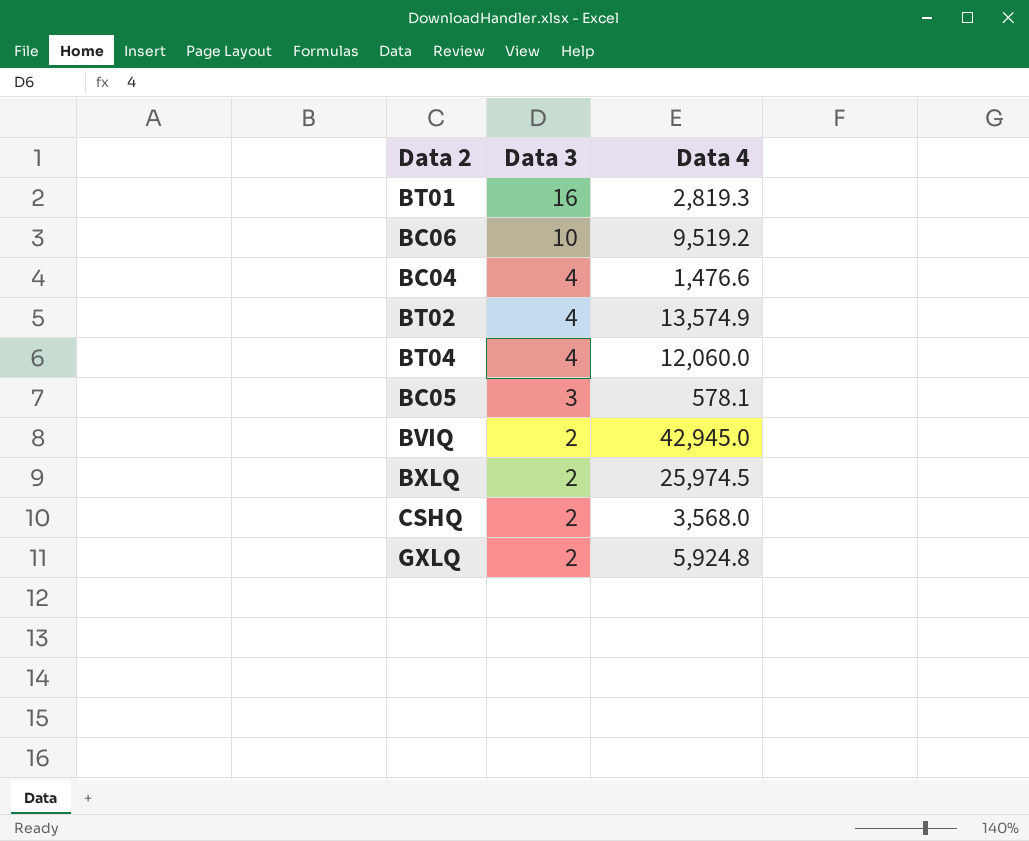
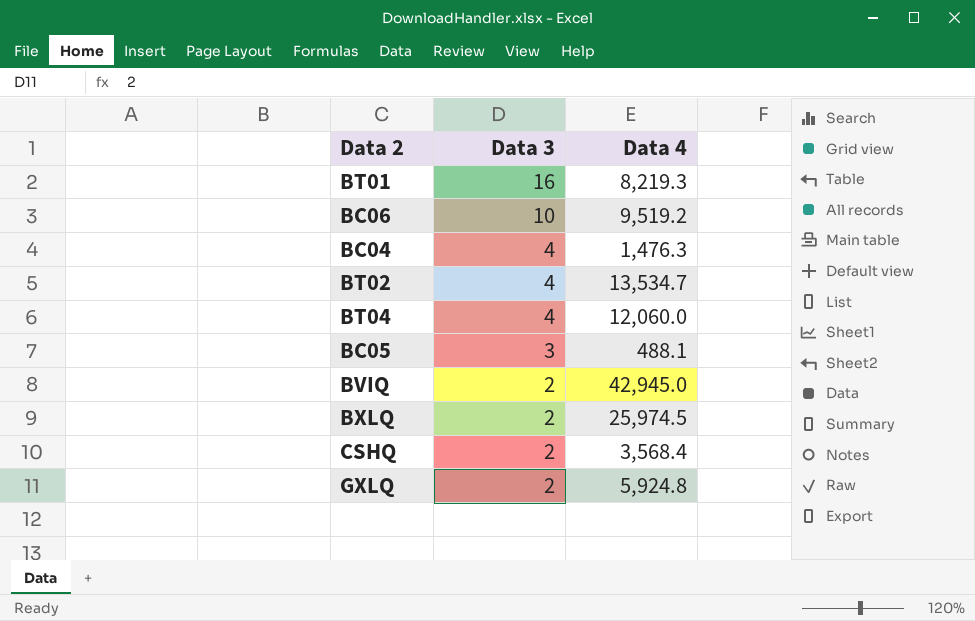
BT01 | Data 4: 2,819.3 -> 8,219.3
BC04 | Data 4: 1,476.6 -> 1,476.3
BT02 | Data 4: 13,574.9 -> 13,534.7
BC05 | Data 4: 578.1 -> 488.1
CSHQ | Data 4: 3,568.0 -> 3,568.4

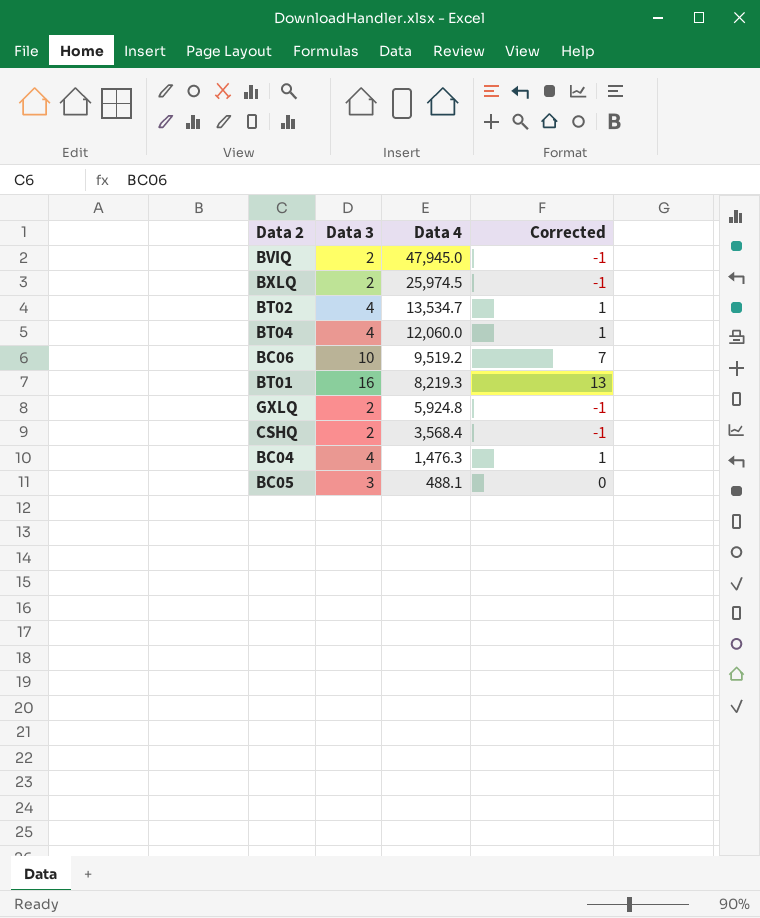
row order: Data 3 descending -> Data 4 descending
column Corrected | formula: none -> [Data 3] - 3
BVIQ | Data 4: 42,945.0 -> 47,945.0

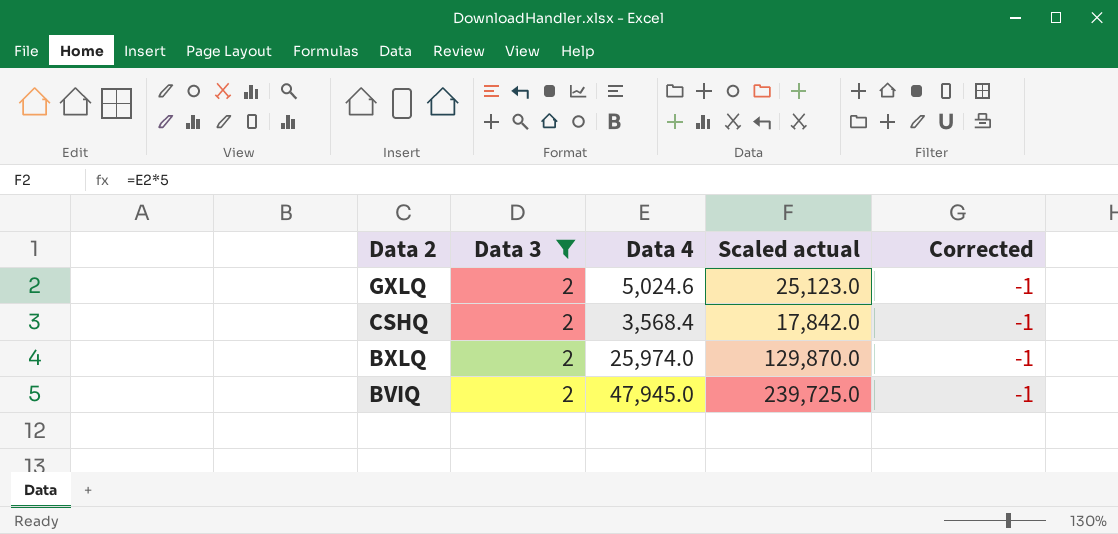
filter: none -> Data 3 = 2
row order: Data 4 descending -> Data 2 descending
column Scaled actual | formula: none -> [Data 4] * 5
GXLQ | Data 4: 5,924.8 -> 5,024.6
BXLQ | Data 4: 25,974.5 -> 25,974.0

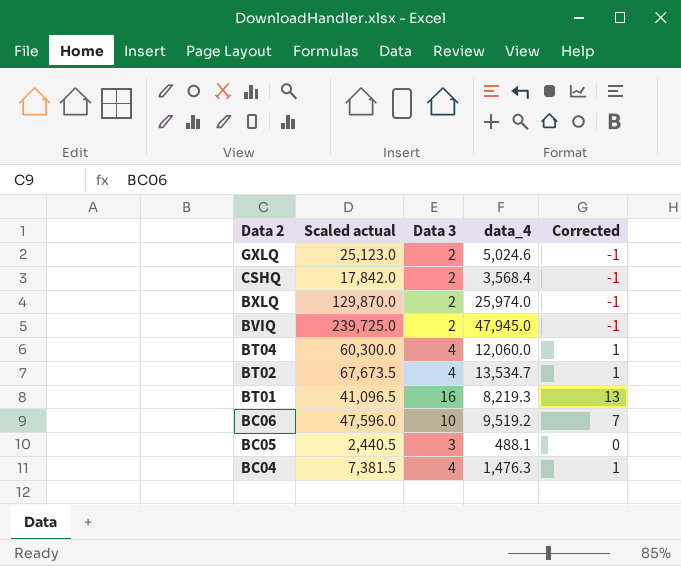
filter: Data 3 = 2 -> none
column Scaled actual | position: 4 -> 2
column name: Data 4 -> data_4

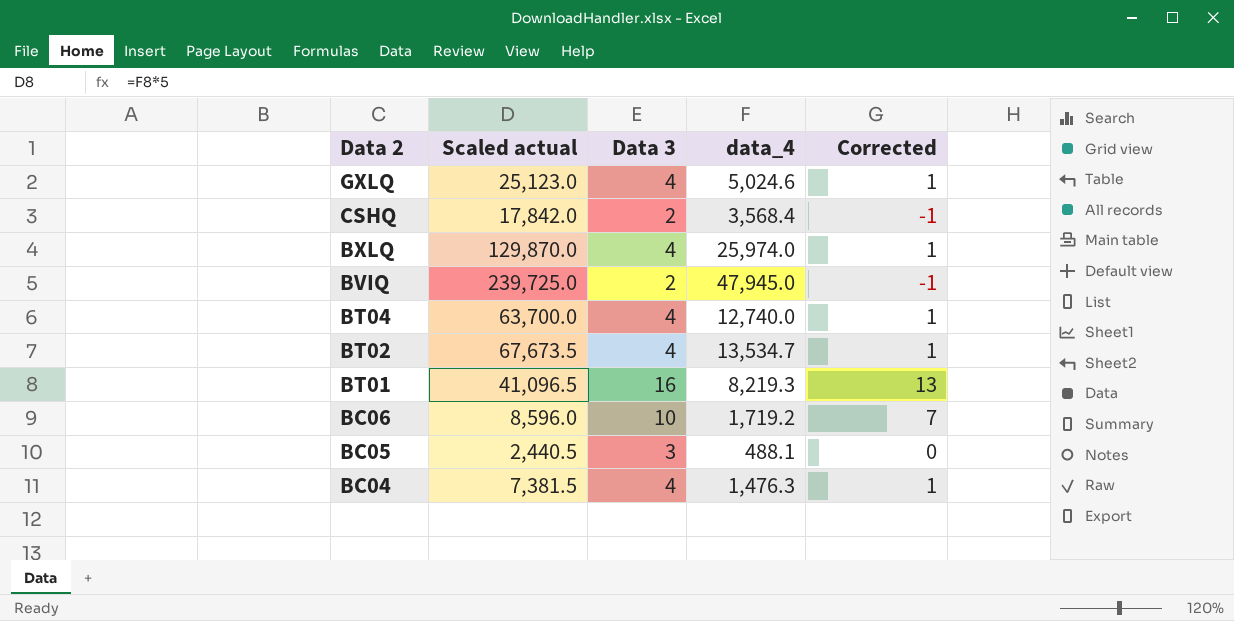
GXLQ | Data 3: 2 -> 4
GXLQ | Corrected: -1 -> 1
BXLQ | Data 3: 2 -> 4
BXLQ | Corrected: -1 -> 1
BT04 | Scaled actual: 60,300.0 -> 63,700.0
BT04 | data_4: 12,060.0 -> 12,740.0
BC06 | Scaled actual: 47,596.0 -> 8,596.0
BC06 | data_4: 9,519.2 -> 1,719.2

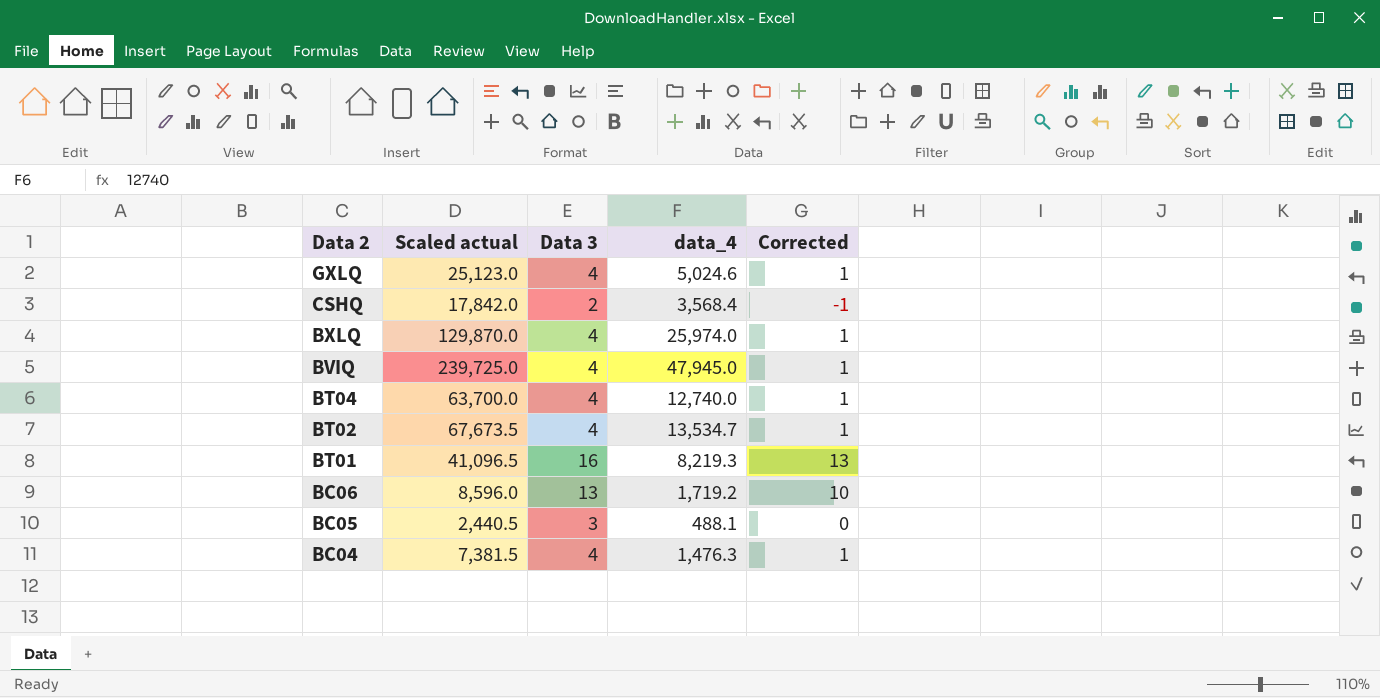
BVIQ | Data 3: 2 -> 4
BVIQ | Corrected: -1 -> 1
BC06 | Data 3: 10 -> 13
BC06 | Corrected: 7 -> 10

